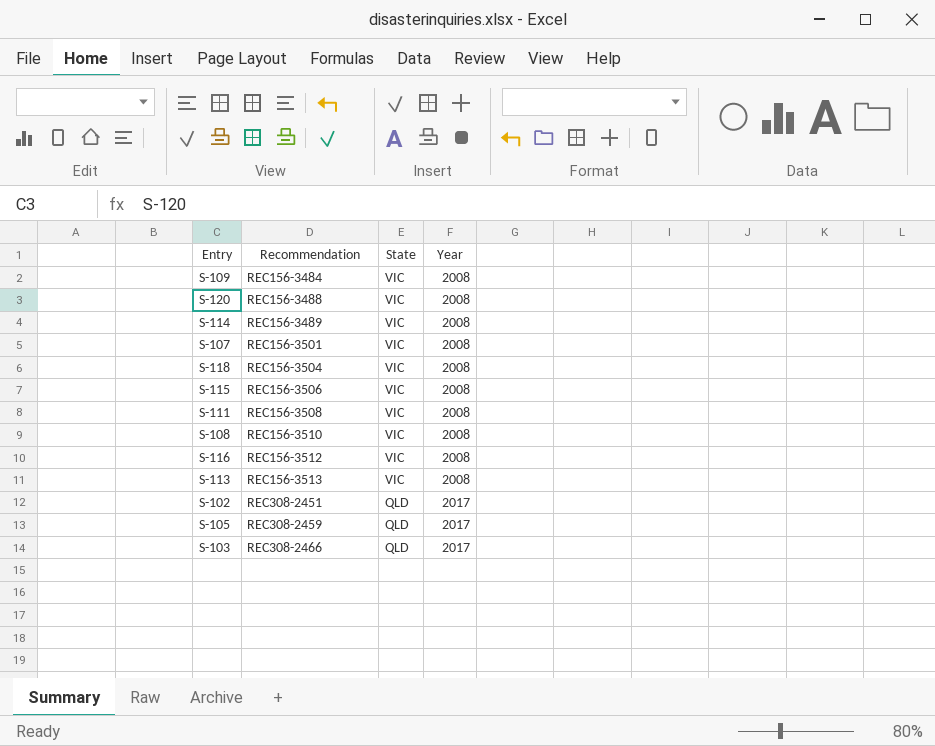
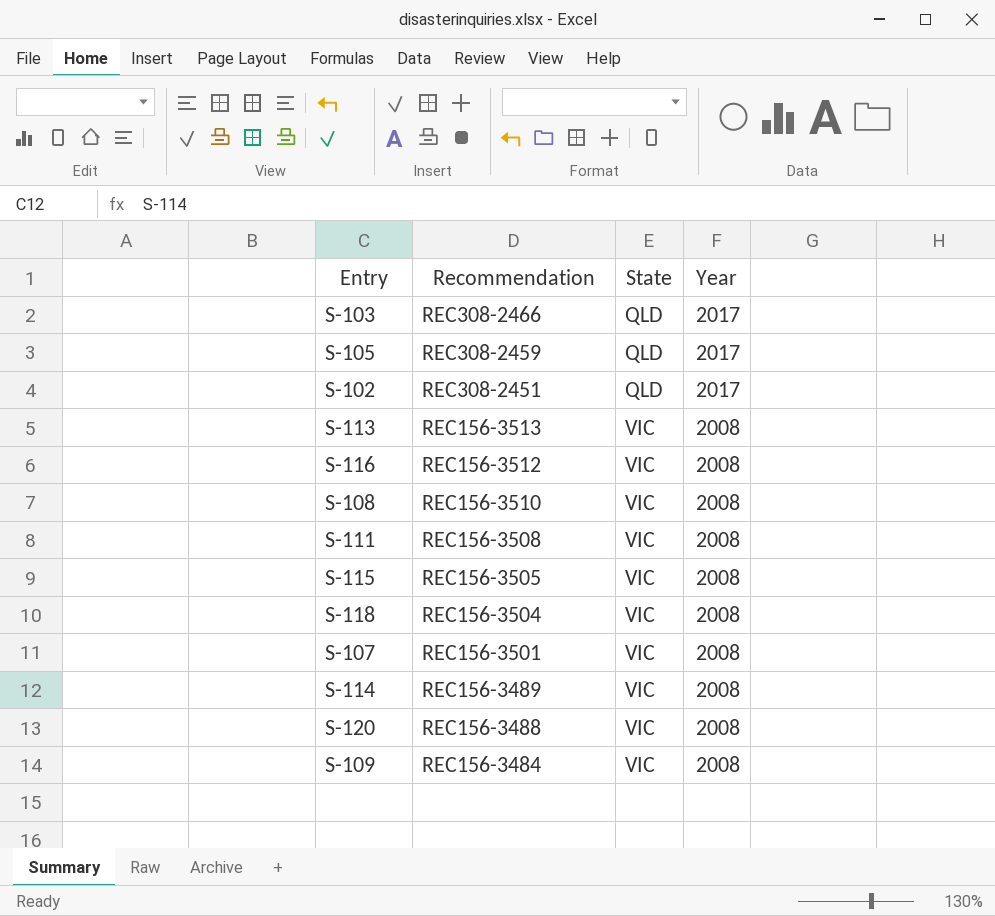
row order: Recommendation ascending -> Recommendation descending
S-115 | Recommendation: REC156-3506 -> REC156-3505

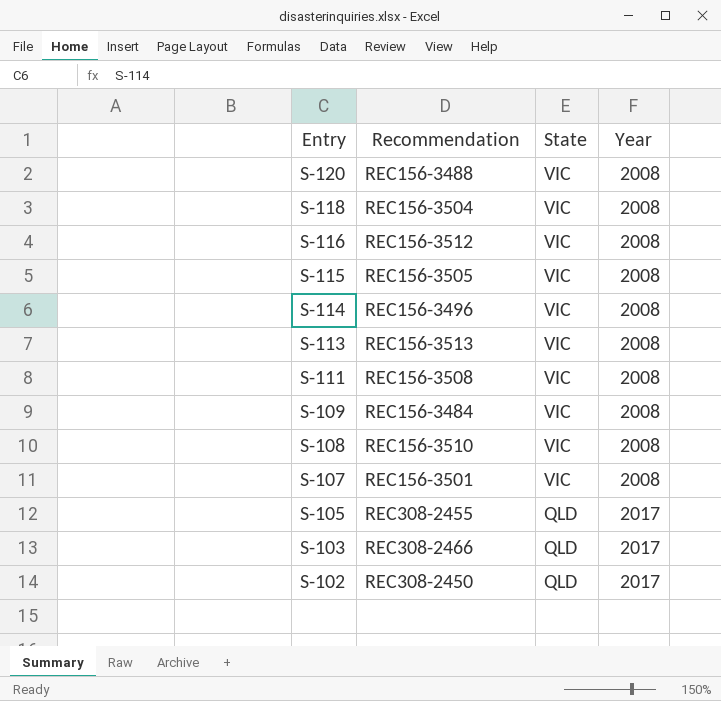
row order: Recommendation descending -> Entry descending
S-114 | Recommendation: REC156-3489 -> REC156-3496
S-105 | Recommendation: REC308-2459 -> REC308-2455
S-102 | Recommendation: REC308-2451 -> REC308-2450

